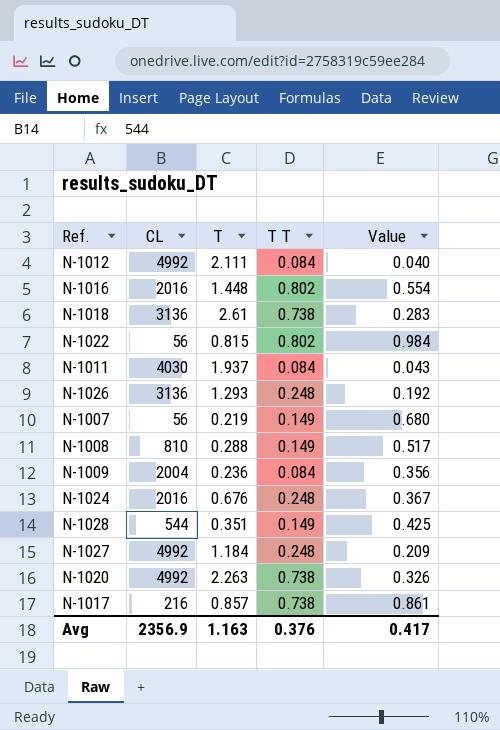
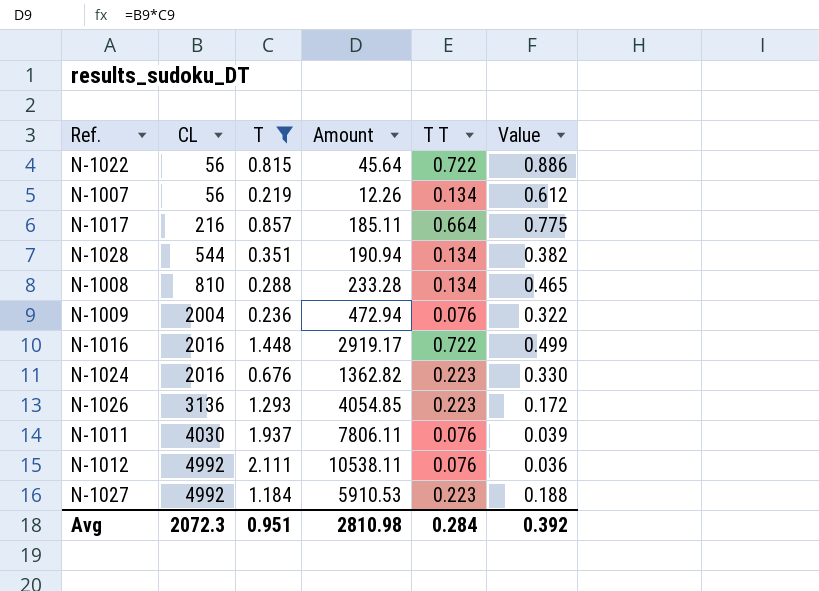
filter: none -> T <= 2.111
row order: none -> CL ascending
column Amount | formula: none -> [CL] * [T]
N-1022 | T T: 0.802 -> 0.722
N-1022 | Value: 0.984 -> 0.886
N-1007 | T T: 0.149 -> 0.134
N-1007 | Value: 0.680 -> 0.612
N-1017 | T T: 0.738 -> 0.664
N-1017 | Value: 0.861 -> 0.775
N-1028 | T T: 0.149 -> 0.134
N-1028 | Value: 0.425 -> 0.382
N-1008 | T T: 0.149 -> 0.134
N-1008 | Value: 0.517 -> 0.465
N-1009 | T T: 0.084 -> 0.076
N-1009 | Value: 0.356 -> 0.322
N-1016 | T T: 0.802 -> 0.722
N-1016 | Value: 0.554 -> 0.499
N-1024 | T T: 0.248 -> 0.223
N-1024 | Value: 0.367 -> 0.330
N-1026 | T T: 0.248 -> 0.223
N-1026 | Value: 0.192 -> 0.172
N-1011 | T T: 0.084 -> 0.076
N-1011 | Value: 0.043 -> 0.039
N-1012 | T T: 0.084 -> 0.076
N-1012 | Value: 0.040 -> 0.036
N-1027 | T T: 0.248 -> 0.223
N-1027 | Value: 0.209 -> 0.188
Avg | CL: 2356.9 -> 2072.3
Avg | T: 1.163 -> 0.951
Avg | T T: 0.376 -> 0.284
Avg | Value: 0.417 -> 0.392

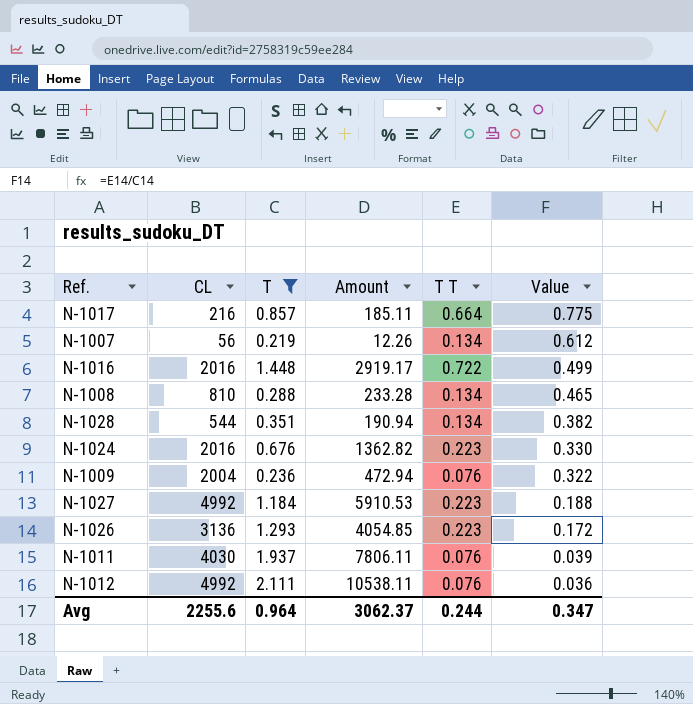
row order: CL ascending -> Value descending
row N-1022: 56 | 0.815 | 45.64 | 0.722 | 0.886 -> none
Avg | CL: 2072.3 -> 2255.6
Avg | T: 0.951 -> 0.964
Avg | Amount: 2810.98 -> 3062.37
Avg | T T: 0.284 -> 0.244
Avg | Value: 0.392 -> 0.347

